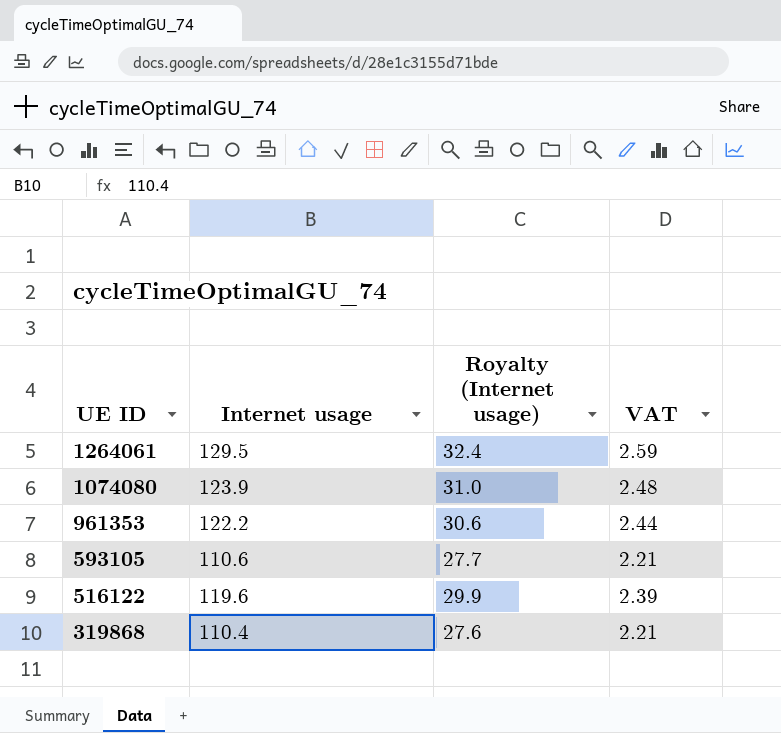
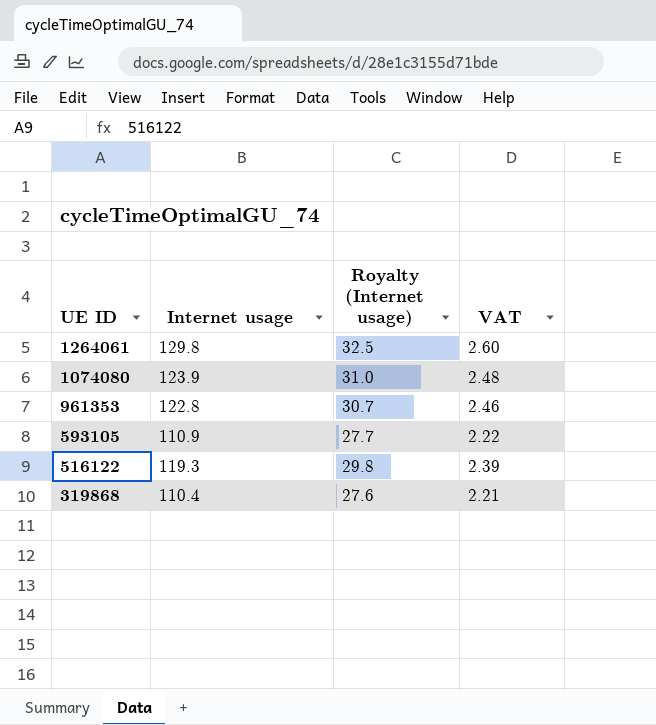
1264061 | Internet usage: 129.5 -> 129.8
1264061 | Royalty (Internet usage): 32.4 -> 32.5
1264061 | VAT: 2.59 -> 2.60
961353 | Internet usage: 122.2 -> 122.8
961353 | Royalty (Internet usage): 30.6 -> 30.7
961353 | VAT: 2.44 -> 2.46
593105 | Internet usage: 110.6 -> 110.9
593105 | VAT: 2.21 -> 2.22
516122 | Internet usage: 119.6 -> 119.3
516122 | Royalty (Internet usage): 29.9 -> 29.8

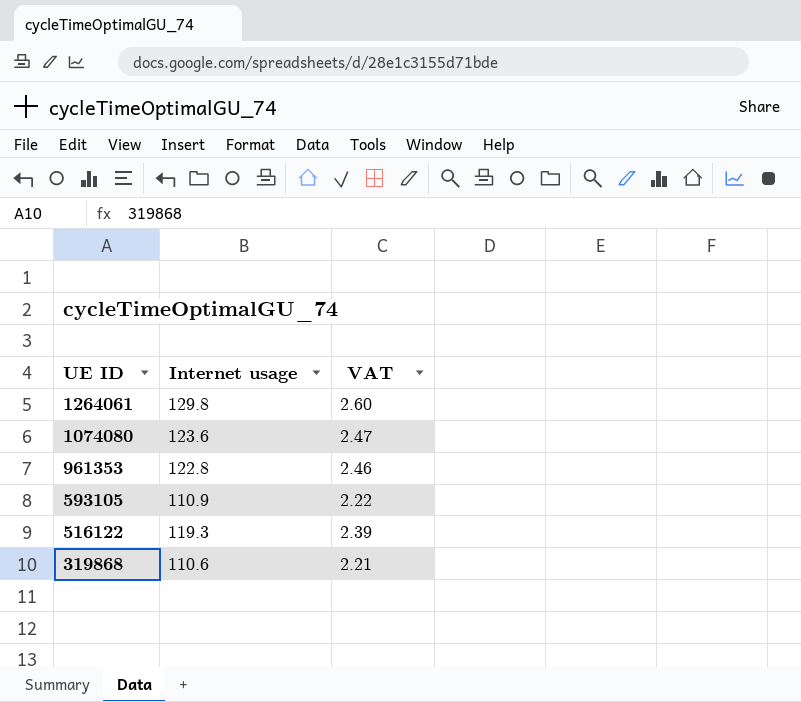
column Royalty (Internet usage) | formula: [Internet usage] * 0.25 -> none
1074080 | Internet usage: 123.9 -> 123.6
1074080 | VAT: 2.48 -> 2.47
319868 | Internet usage: 110.4 -> 110.6

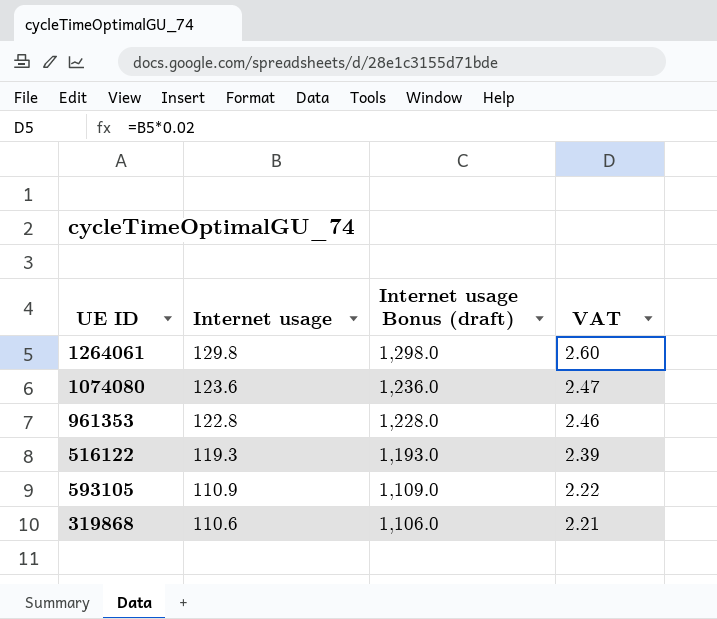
row order: UE ID descending -> Internet usage descending
column Internet usage Bonus (draft) | formula: none -> [Internet usage] * 10

